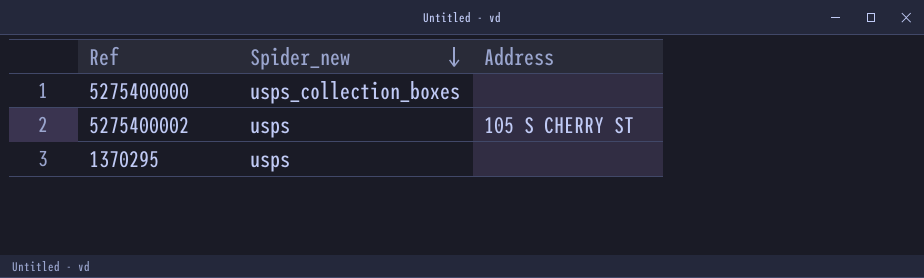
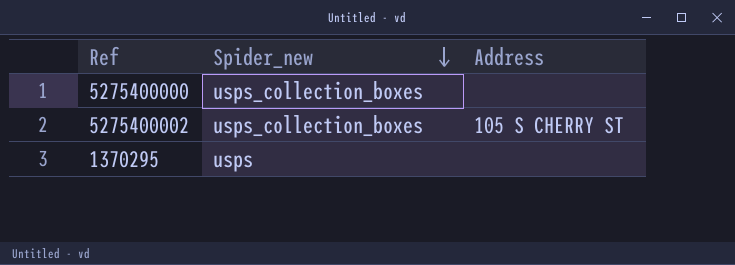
5275400002 | Spider_new: usps -> usps_collection_boxes

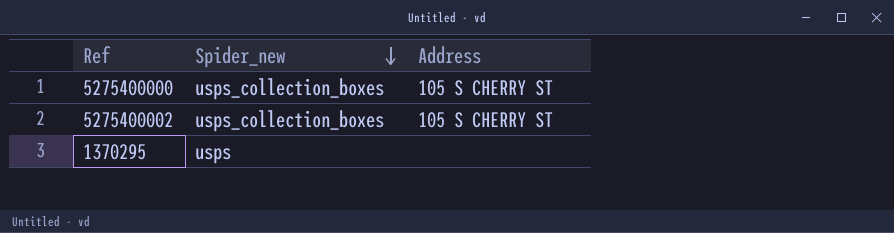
5275400000 | Address: none -> 105 S CHERRY ST

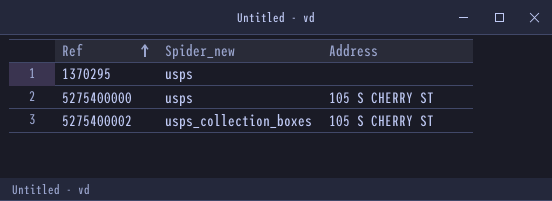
row order: Spider_new descending -> Ref ascending
5275400000 | Spider_new: usps_collection_boxes -> usps

